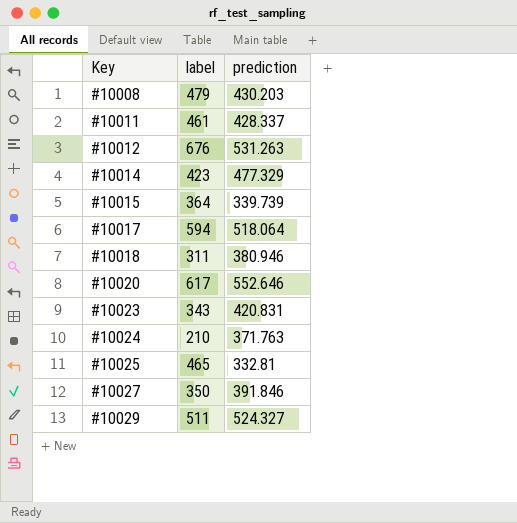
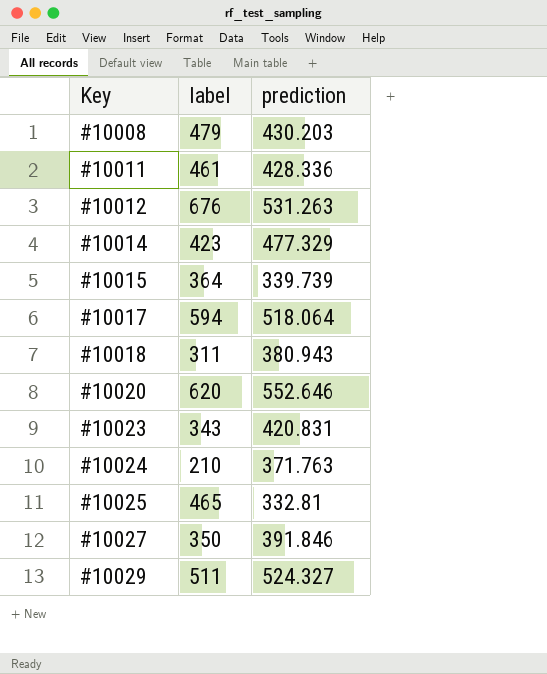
#10011 | prediction: 428.337 -> 428.336
#10018 | prediction: 380.946 -> 380.943
#10020 | label: 617 -> 620

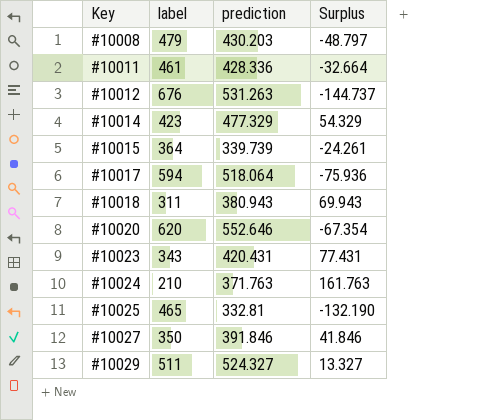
column Surplus | formula: none -> [prediction] - [label]
#10023 | prediction: 420.831 -> 420.431

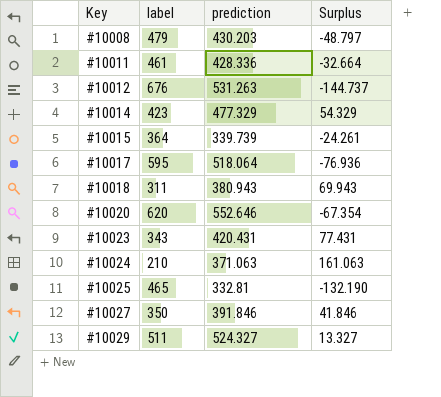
#10017 | label: 594 -> 595
#10017 | Surplus: -75.936 -> -76.936
#10024 | prediction: 371.763 -> 371.063
#10024 | Surplus: 161.763 -> 161.063

